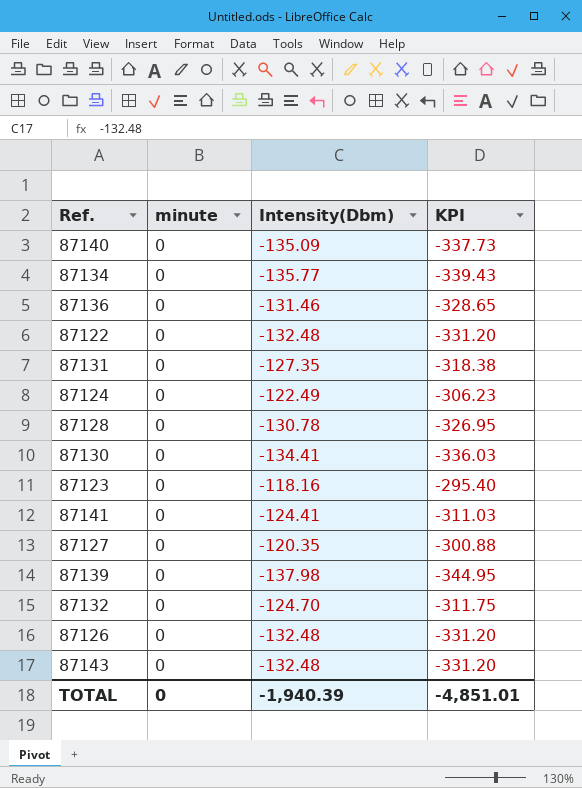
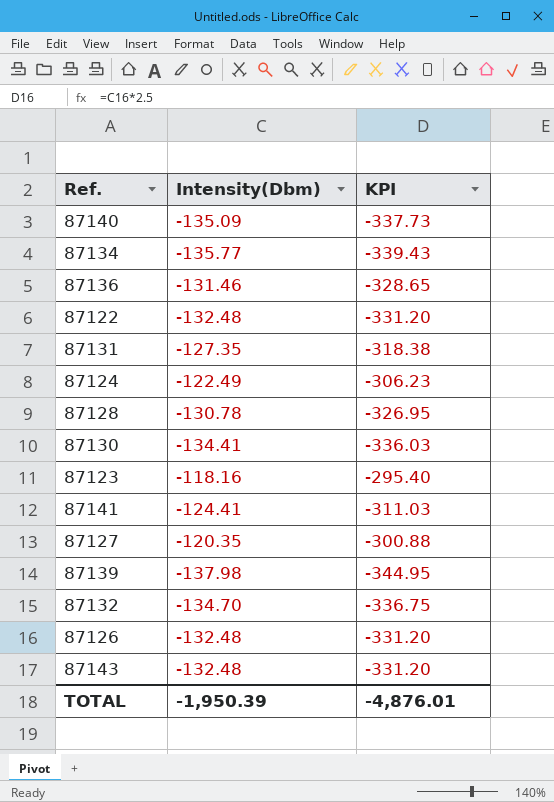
column minute | position: 2 -> none
87132 | Intensity(Dbm): -124.70 -> -134.70
87132 | KPI: -311.75 -> -336.75
TOTAL | Intensity(Dbm): -1,940.39 -> -1,950.39
TOTAL | KPI: -4,851.01 -> -4,876.01

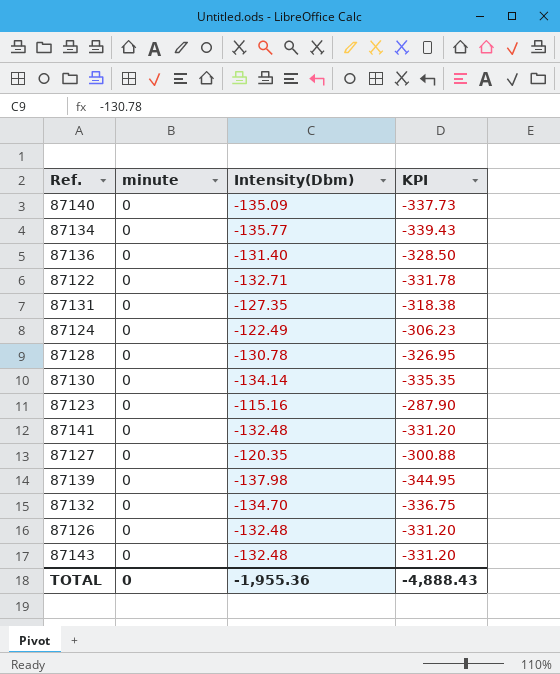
column minute | position: none -> 2
87136 | Intensity(Dbm): -131.46 -> -131.40
87136 | KPI: -328.65 -> -328.50
87122 | Intensity(Dbm): -132.48 -> -132.71
87122 | KPI: -331.20 -> -331.78
87130 | Intensity(Dbm): -134.41 -> -134.14
87130 | KPI: -336.03 -> -335.35
87123 | Intensity(Dbm): -118.16 -> -115.16
87123 | KPI: -295.40 -> -287.90
87141 | Intensity(Dbm): -124.41 -> -132.48
87141 | KPI: -311.03 -> -331.20
TOTAL | Intensity(Dbm): -1,950.39 -> -1,955.36
TOTAL | KPI: -4,876.01 -> -4,888.43

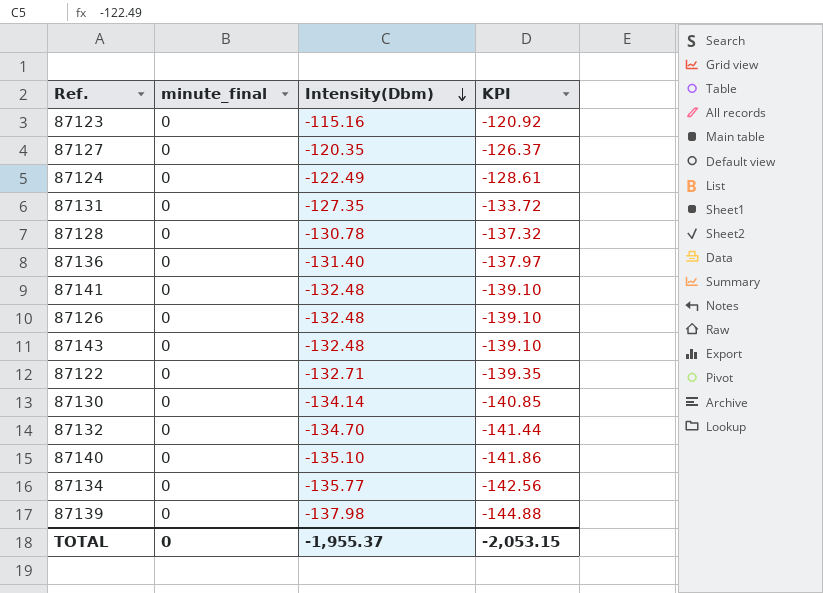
row order: none -> Intensity(Dbm) descending
column name: minute -> minute_final
column KPI | formula: [Intensity(Dbm)] * 2.5 -> [Intensity(Dbm)] * 1.05
87140 | Intensity(Dbm): -135.09 -> -135.10
TOTAL | Intensity(Dbm): -1,955.36 -> -1,955.37
TOTAL | KPI: -4,888.43 -> -2,053.15

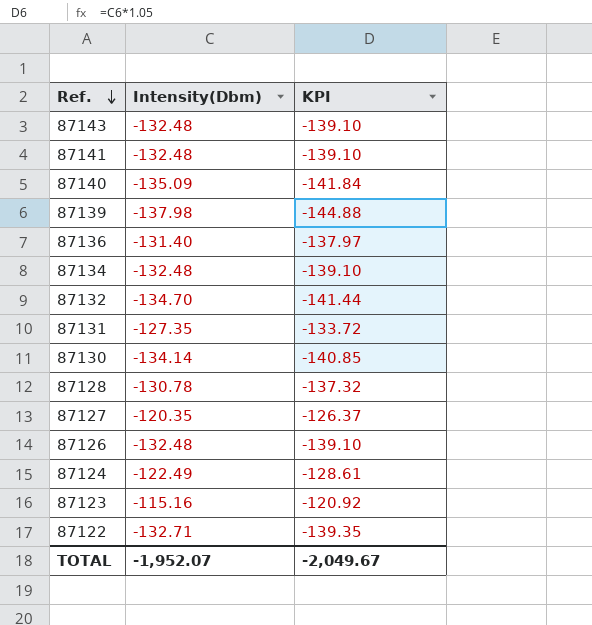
row order: Intensity(Dbm) descending -> Ref. descending
column minute_final | position: 2 -> none
87140 | Intensity(Dbm): -135.10 -> -135.09
87140 | KPI: -141.86 -> -141.84
87134 | Intensity(Dbm): -135.77 -> -132.48
87134 | KPI: -142.56 -> -139.10
TOTAL | Intensity(Dbm): -1,955.37 -> -1,952.07
TOTAL | KPI: -2,053.15 -> -2,049.67

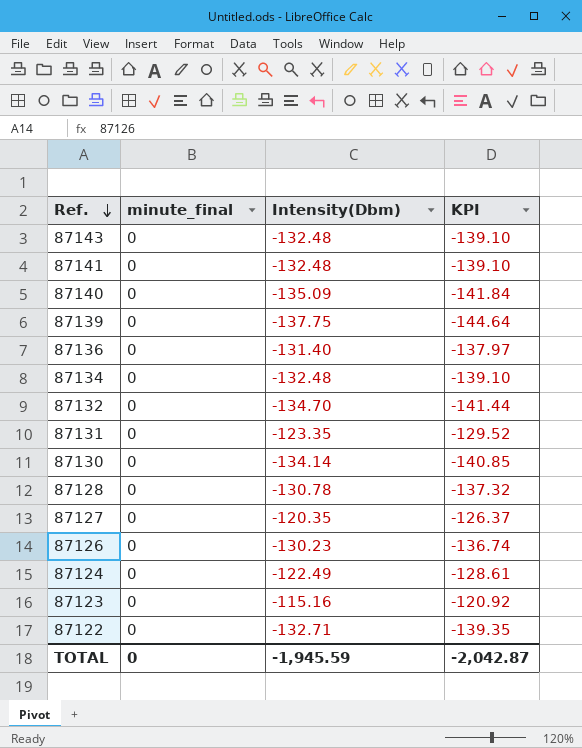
column minute_final | position: none -> 2
87139 | Intensity(Dbm): -137.98 -> -137.75
87139 | KPI: -144.88 -> -144.64
87131 | Intensity(Dbm): -127.35 -> -123.35
87131 | KPI: -133.72 -> -129.52
87126 | Intensity(Dbm): -132.48 -> -130.23
87126 | KPI: -139.10 -> -136.74
TOTAL | Intensity(Dbm): -1,952.07 -> -1,945.59
TOTAL | KPI: -2,049.67 -> -2,042.87

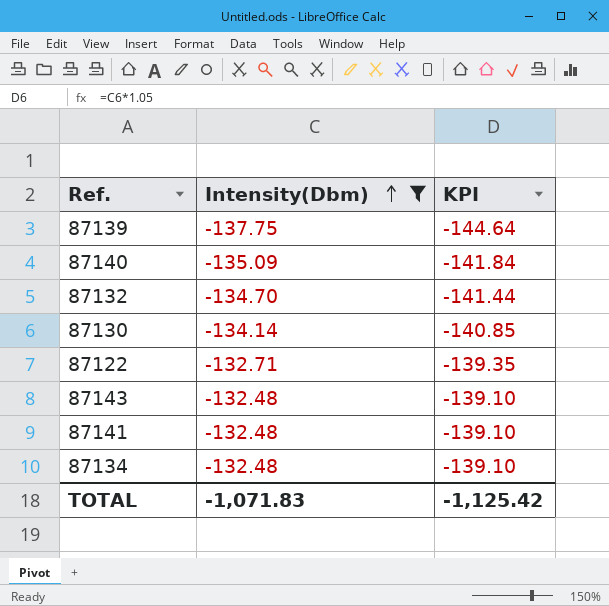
filter: none -> Intensity(Dbm) <= -132.48
row order: Ref. descending -> Intensity(Dbm) ascending
column minute_final | position: 2 -> none
TOTAL | Intensity(Dbm): -1,945.59 -> -1,071.83
TOTAL | KPI: -2,042.87 -> -1,125.42

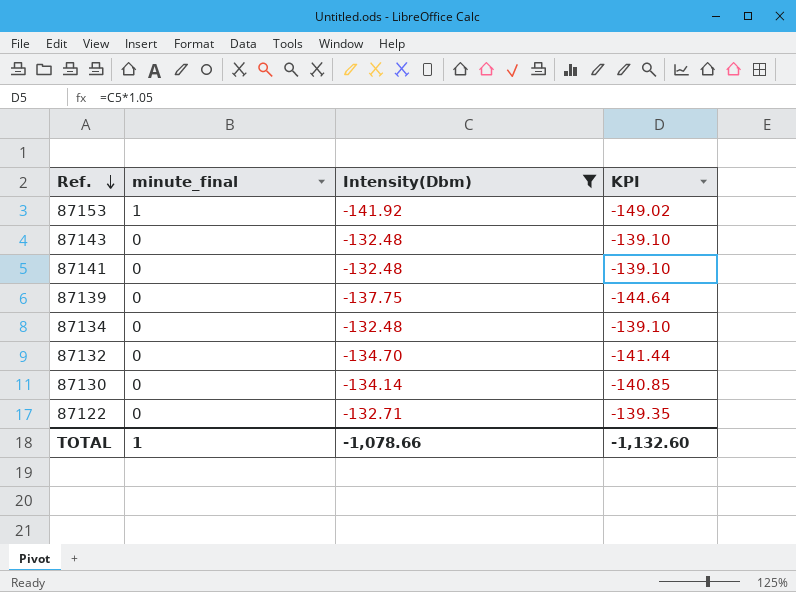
row order: Intensity(Dbm) ascending -> Ref. descending
column minute_final | position: none -> 2
row 87140: -135.09 | -141.84 -> none
row 87153: none -> 1 | -141.92 | -149.02
TOTAL | Intensity(Dbm): -1,071.83 -> -1,078.66
TOTAL | KPI: -1,125.42 -> -1,132.60

